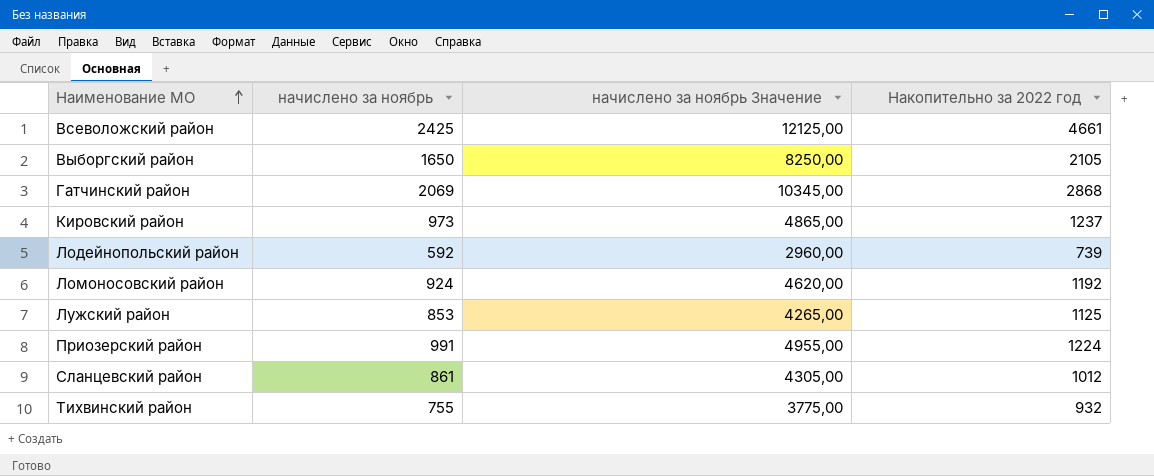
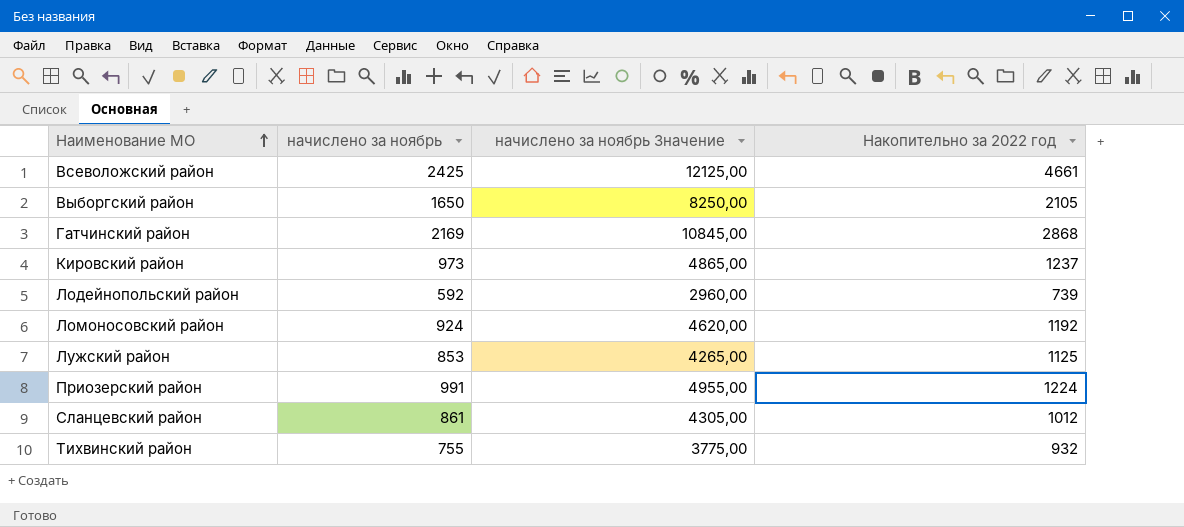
Гатчинский район | начислено за ноябрь: 2069 -> 2169
Гатчинский район | начислено за ноябрь Значение: 10345,00 -> 10845,00

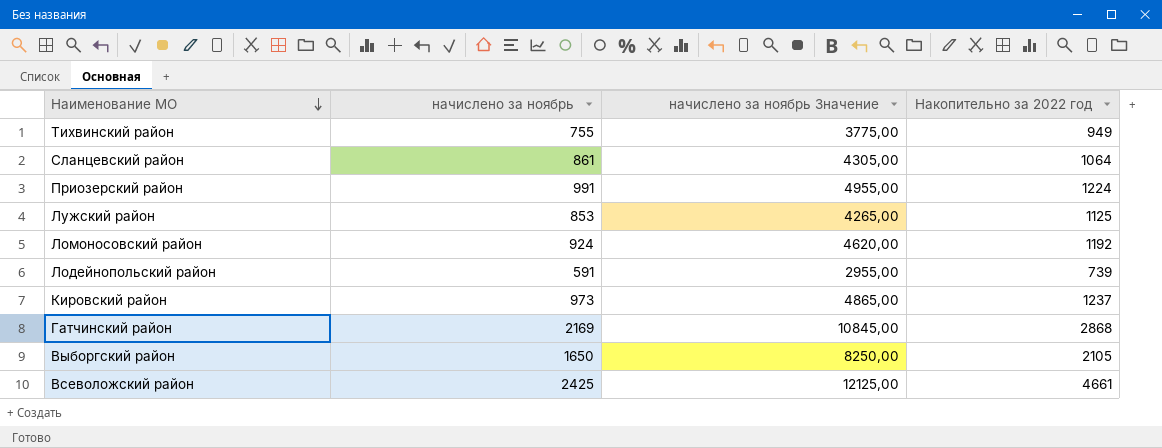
row order: Наименование МО ascending -> Наименование МО descending
Тихвинский район | Накопительно за 2022 год: 932 -> 949
Сланцевский район | Накопительно за 2022 год: 1012 -> 1064
Лодейнопольский район | начислено за ноябрь: 592 -> 591
Лодейнопольский район | начислено за ноябрь Значение: 2960,00 -> 2955,00

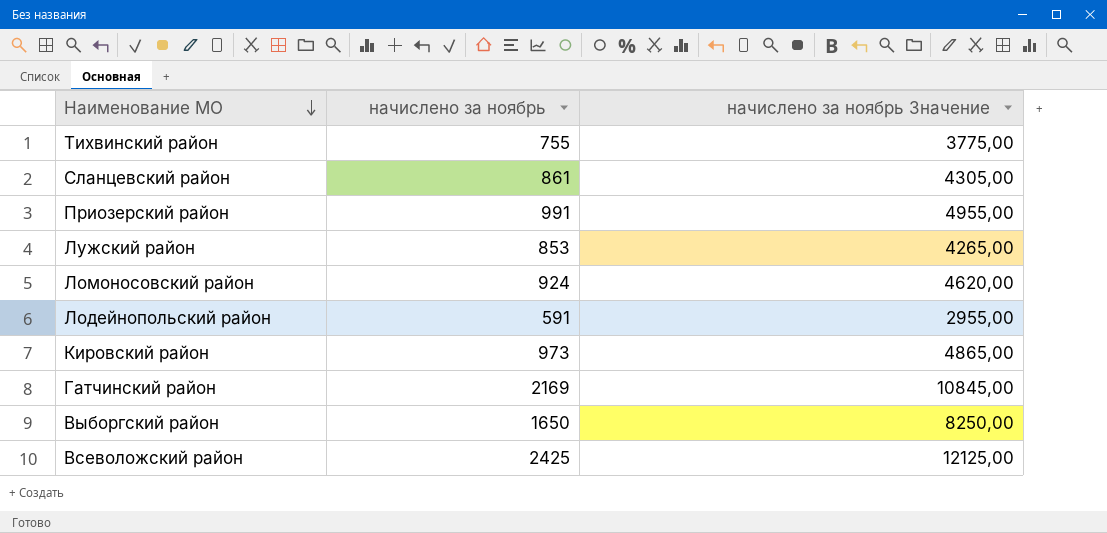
column Накопительно за 2022 год | position: 4 -> none

